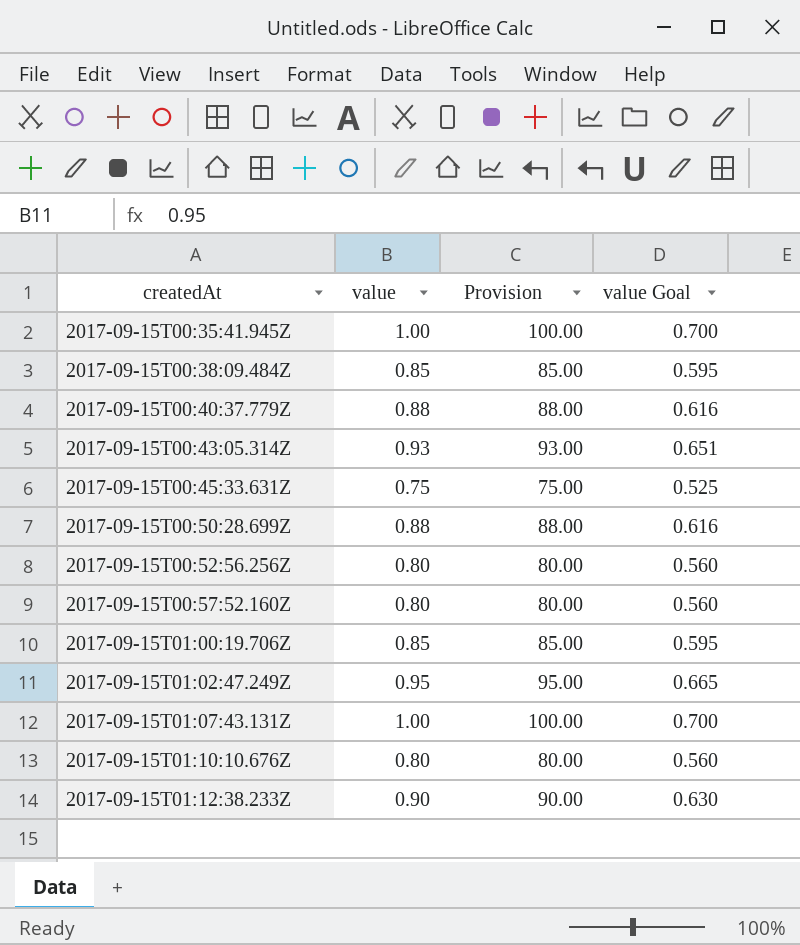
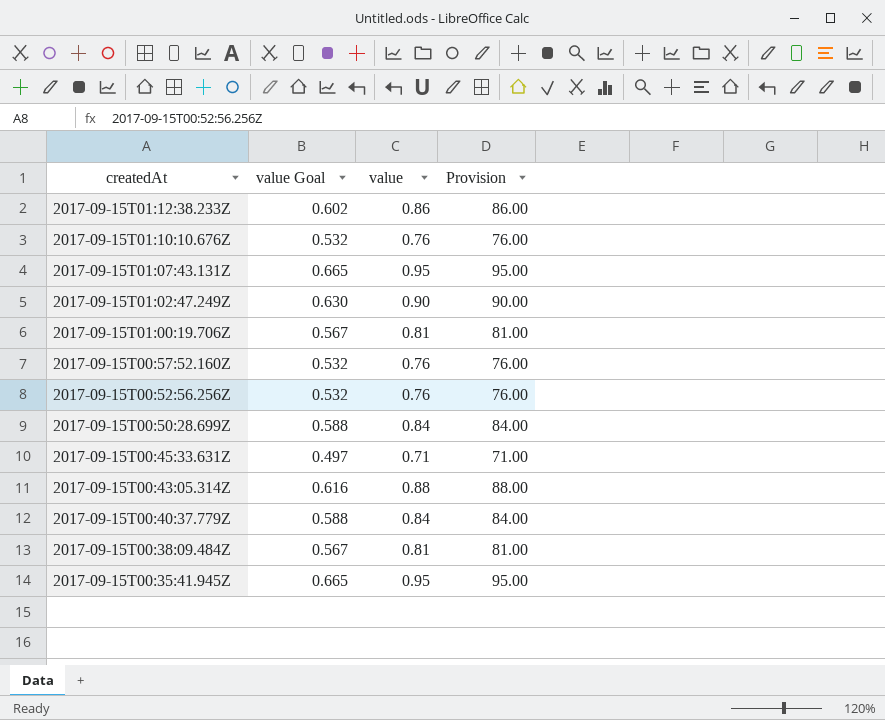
row order: createdAt ascending -> createdAt descending
column value Goal | position: 4 -> 2
2017-09-15T01:12:38.233Z | value Goal: 0.630 -> 0.602
2017-09-15T01:12:38.233Z | value: 0.90 -> 0.86
2017-09-15T01:12:38.233Z | Provision: 90.00 -> 86.00
2017-09-15T01:10:10.676Z | value Goal: 0.560 -> 0.532
2017-09-15T01:10:10.676Z | value: 0.80 -> 0.76
2017-09-15T01:10:10.676Z | Provision: 80.00 -> 76.00
2017-09-15T01:07:43.131Z | value Goal: 0.700 -> 0.665
2017-09-15T01:07:43.131Z | value: 1.00 -> 0.95
2017-09-15T01:07:43.131Z | Provision: 100.00 -> 95.00
2017-09-15T01:02:47.249Z | value Goal: 0.665 -> 0.630
2017-09-15T01:02:47.249Z | value: 0.95 -> 0.90
2017-09-15T01:02:47.249Z | Provision: 95.00 -> 90.00
2017-09-15T01:00:19.706Z | value Goal: 0.595 -> 0.567
2017-09-15T01:00:19.706Z | value: 0.85 -> 0.81
2017-09-15T01:00:19.706Z | Provision: 85.00 -> 81.00
2017-09-15T00:57:52.160Z | value Goal: 0.560 -> 0.532
2017-09-15T00:57:52.160Z | value: 0.80 -> 0.76
2017-09-15T00:57:52.160Z | Provision: 80.00 -> 76.00
2017-09-15T00:52:56.256Z | value Goal: 0.560 -> 0.532
2017-09-15T00:52:56.256Z | value: 0.80 -> 0.76
2017-09-15T00:52:56.256Z | Provision: 80.00 -> 76.00
2017-09-15T00:50:28.699Z | value Goal: 0.616 -> 0.588
2017-09-15T00:50:28.699Z | value: 0.88 -> 0.84
2017-09-15T00:50:28.699Z | Provision: 88.00 -> 84.00
2017-09-15T00:45:33.631Z | value Goal: 0.525 -> 0.497
2017-09-15T00:45:33.631Z | value: 0.75 -> 0.71
2017-09-15T00:45:33.631Z | Provision: 75.00 -> 71.00
2017-09-15T00:43:05.314Z | value Goal: 0.651 -> 0.616
2017-09-15T00:43:05.314Z | value: 0.93 -> 0.88
2017-09-15T00:43:05.314Z | Provision: 93.00 -> 88.00
2017-09-15T00:40:37.779Z | value Goal: 0.616 -> 0.588
2017-09-15T00:40:37.779Z | value: 0.88 -> 0.84
2017-09-15T00:40:37.779Z | Provision: 88.00 -> 84.00
2017-09-15T00:38:09.484Z | value Goal: 0.595 -> 0.567
2017-09-15T00:38:09.484Z | value: 0.85 -> 0.81
2017-09-15T00:38:09.484Z | Provision: 85.00 -> 81.00
2017-09-15T00:35:41.945Z | value Goal: 0.700 -> 0.665
2017-09-15T00:35:41.945Z | value: 1.00 -> 0.95
2017-09-15T00:35:41.945Z | Provision: 100.00 -> 95.00

